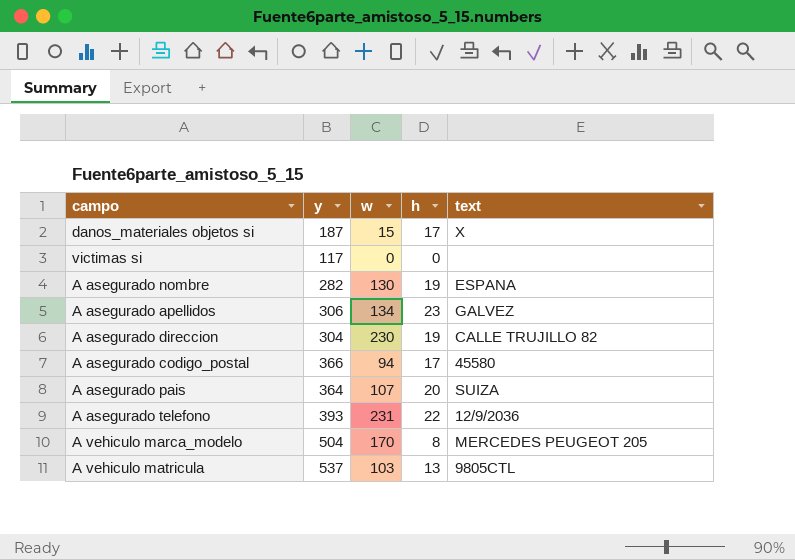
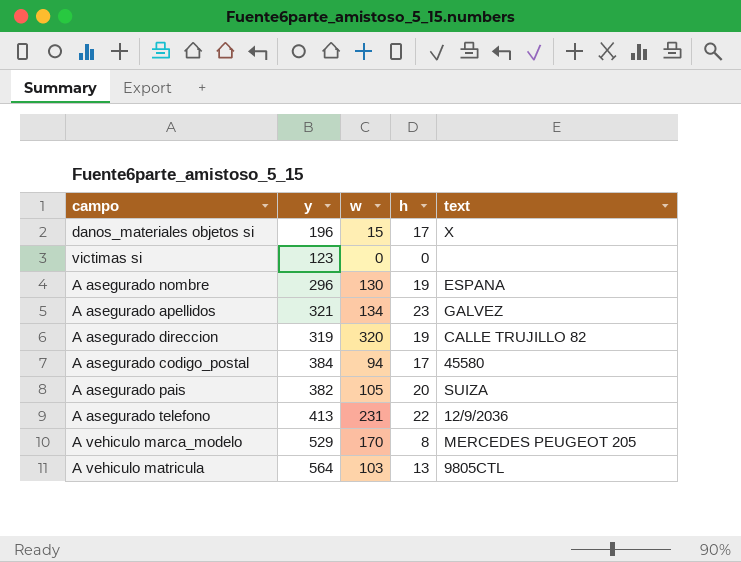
danos_materiales objetos si | y: 187 -> 196
victimas si | y: 117 -> 123
A asegurado nombre | y: 282 -> 296
A asegurado apellidos | y: 306 -> 321
A asegurado direccion | y: 304 -> 319
A asegurado direccion | w: 230 -> 320
A asegurado codigo_postal | y: 366 -> 384
A asegurado pais | y: 364 -> 382
A asegurado pais | w: 107 -> 105
A asegurado telefono | y: 393 -> 413
A vehiculo marca_modelo | y: 504 -> 529
A vehiculo matricula | y: 537 -> 564

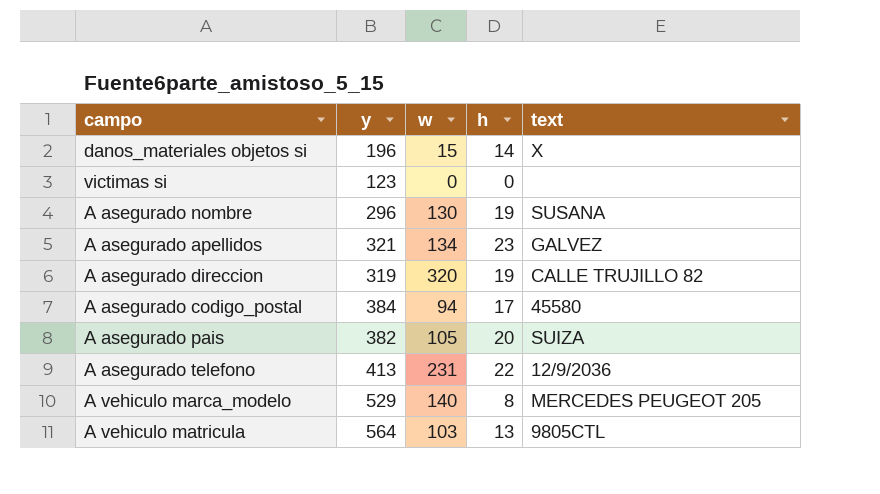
danos_materiales objetos si | h: 17 -> 14
A asegurado nombre | text: ESPANA -> SUSANA
A vehiculo marca_modelo | w: 170 -> 140

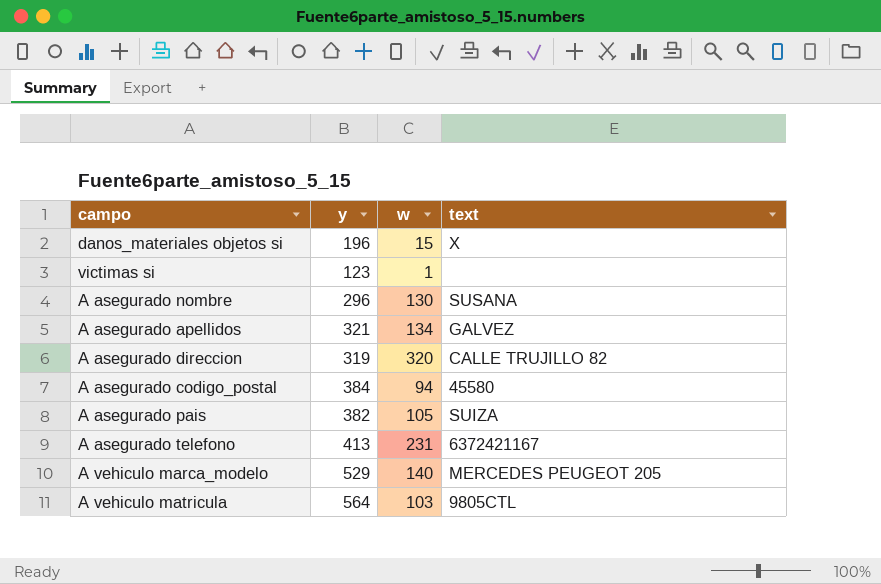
column h | position: 4 -> none
victimas si | w: 0 -> 1
A asegurado telefono | text: 12/9/2036 -> 6372421167

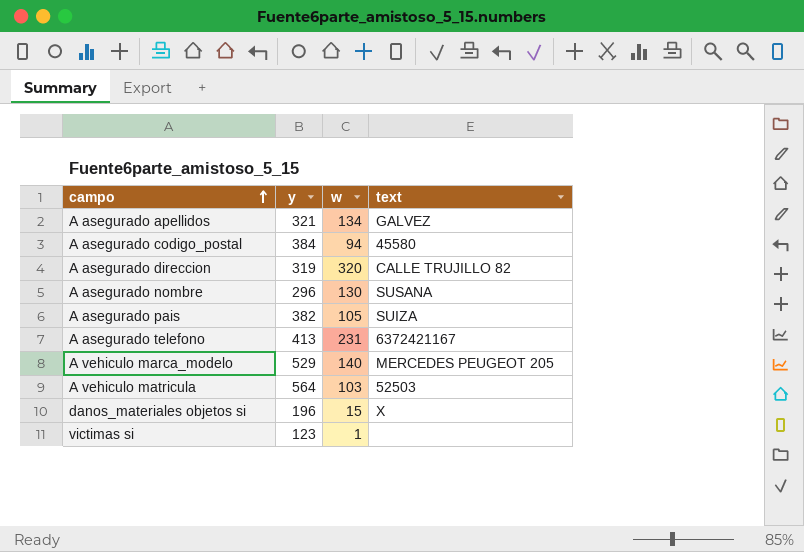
row order: none -> campo ascending
A vehiculo matricula | text: 9805CTL -> 52503

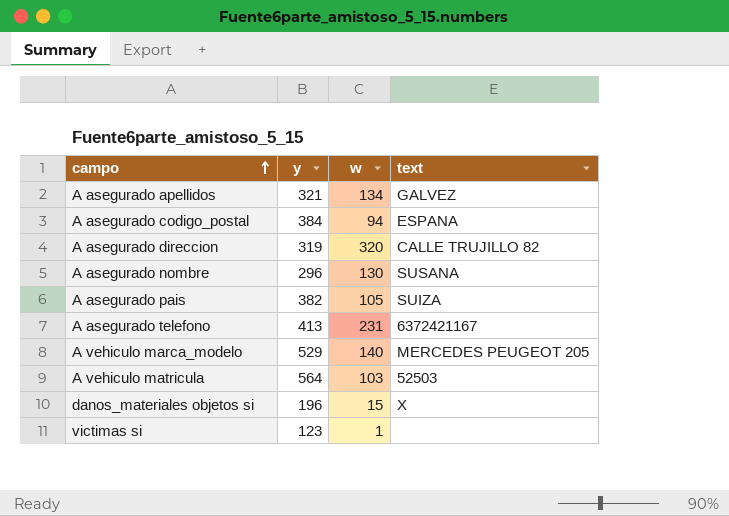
A asegurado codigo_postal | text: 45580 -> ESPANA

